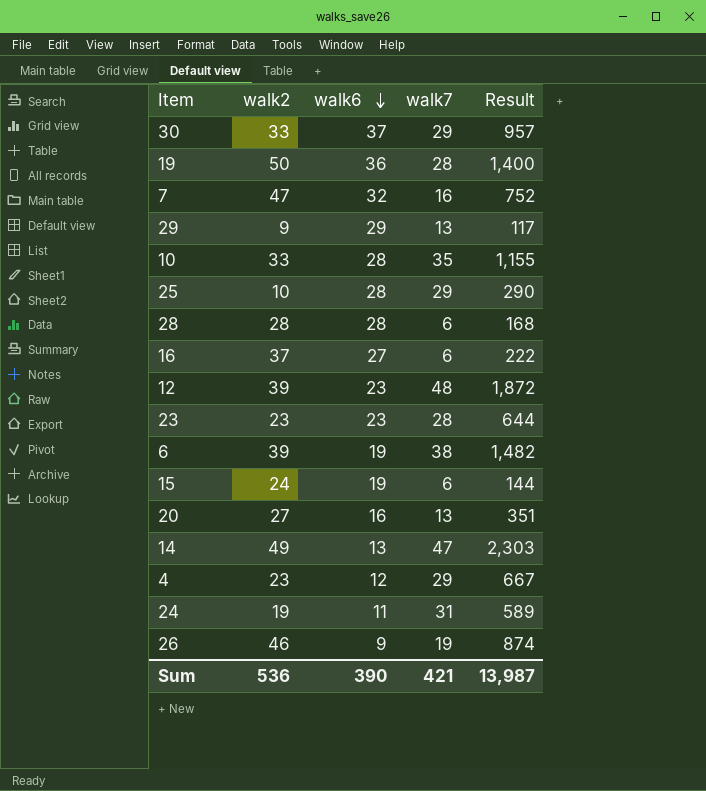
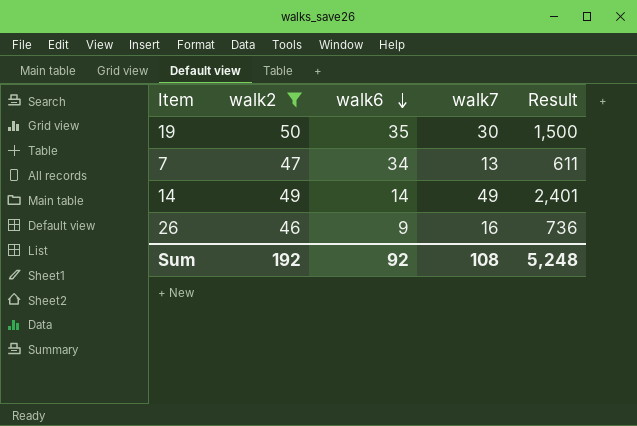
filter: none -> walk2 >= 46
19 | walk6: 36 -> 35
19 | walk7: 28 -> 30
19 | Result: 1,400 -> 1,500
7 | walk6: 32 -> 34
7 | walk7: 16 -> 13
7 | Result: 752 -> 611
14 | walk6: 13 -> 14
14 | walk7: 47 -> 49
14 | Result: 2,303 -> 2,401
26 | walk7: 19 -> 16
26 | Result: 874 -> 736
Sum | walk2: 536 -> 192
Sum | walk6: 390 -> 92
Sum | walk7: 421 -> 108
Sum | Result: 13,987 -> 5,248

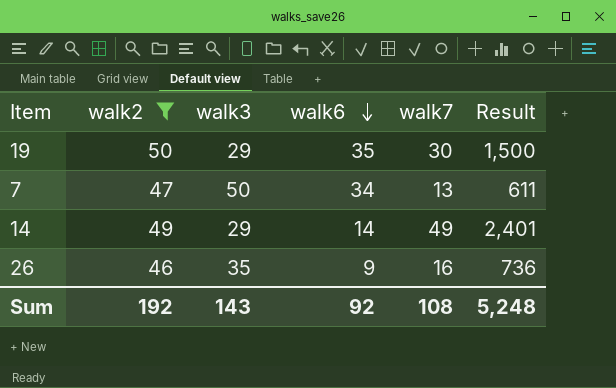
column walk3 | position: none -> 3

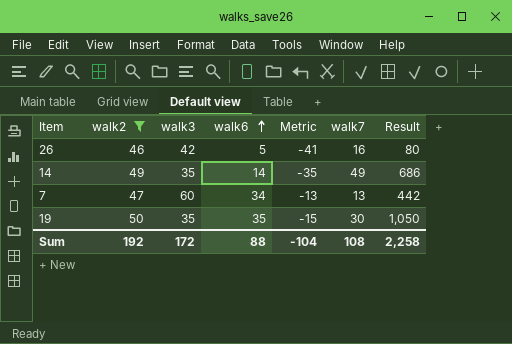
row order: walk6 descending -> walk6 ascending
column Metric | formula: none -> [walk6] - [walk2]
column Result | formula: [walk2] * [walk7] -> [walk6] * [walk7]
26 | walk3: 35 -> 42
26 | walk6: 9 -> 5
14 | walk3: 29 -> 35
7 | walk3: 50 -> 60
19 | walk3: 29 -> 35
Sum | walk3: 143 -> 172
Sum | walk6: 92 -> 88
Sum | Result: 5,248 -> 2,258

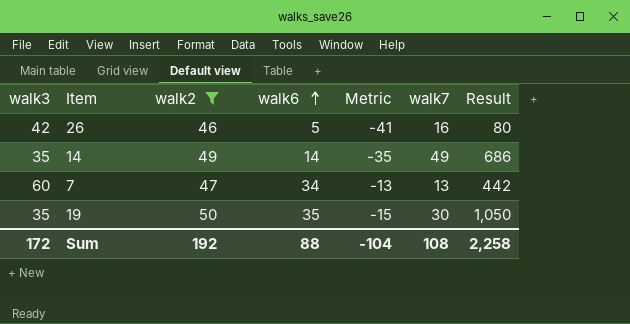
column walk3 | position: 3 -> 1

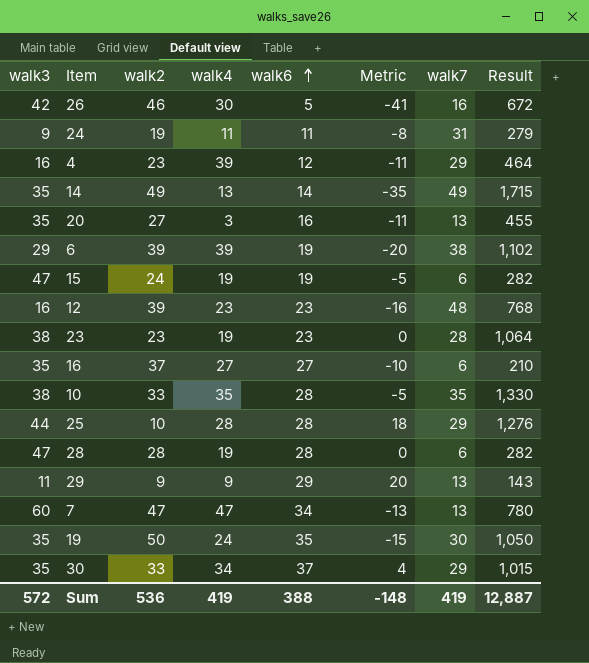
filter: walk2 >= 46 -> none
column walk4 | position: none -> 4
column Result | formula: [walk6] * [walk7] -> [walk3] * [walk7]
Sum | walk3: 172 -> 572
Sum | walk2: 192 -> 536
Sum | walk6: 88 -> 388
Sum | Metric: -104 -> -148
Sum | walk7: 108 -> 419
Sum | Result: 2,258 -> 12,887

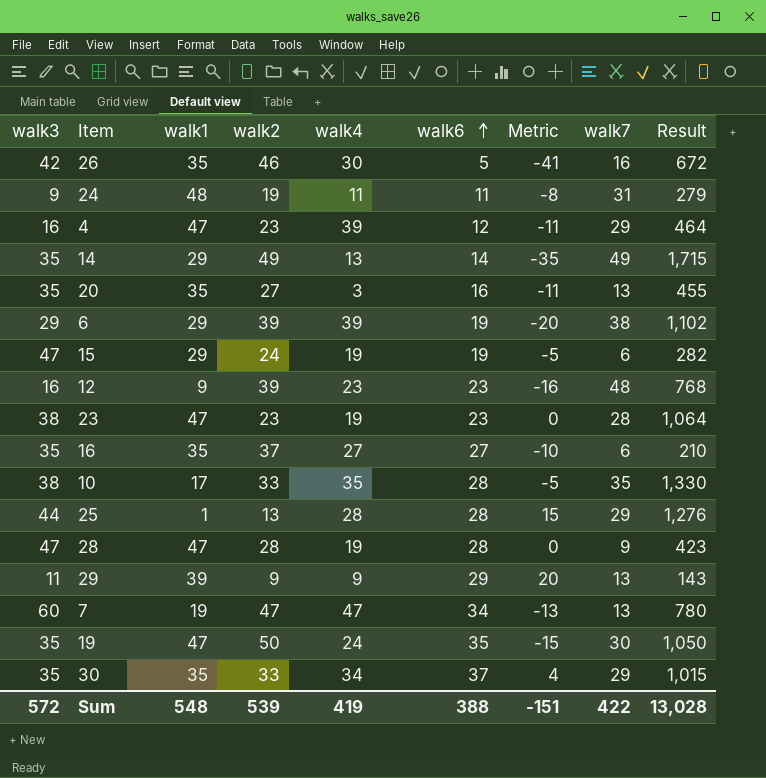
column walk1 | position: none -> 3
25 | walk2: 10 -> 13
25 | Metric: 18 -> 15
28 | walk7: 6 -> 9
28 | Result: 282 -> 423
Sum | walk2: 536 -> 539
Sum | Metric: -148 -> -151
Sum | walk7: 419 -> 422
Sum | Result: 12,887 -> 13,028

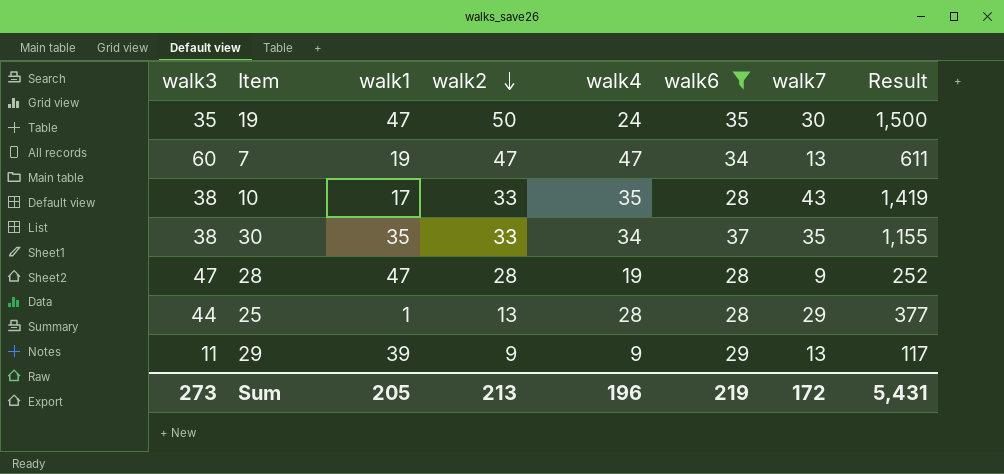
filter: none -> walk6 >= 28
row order: walk6 ascending -> walk2 descending
column Metric | formula: [walk6] - [walk2] -> none
column Result | formula: [walk3] * [walk7] -> [walk2] * [walk7]
10 | walk7: 35 -> 43
30 | walk3: 35 -> 38
30 | walk7: 29 -> 35
Sum | walk3: 572 -> 273
Sum | walk1: 548 -> 205
Sum | walk2: 539 -> 213
Sum | walk4: 419 -> 196
Sum | walk6: 388 -> 219
Sum | walk7: 422 -> 172
Sum | Result: 13,028 -> 5,431

